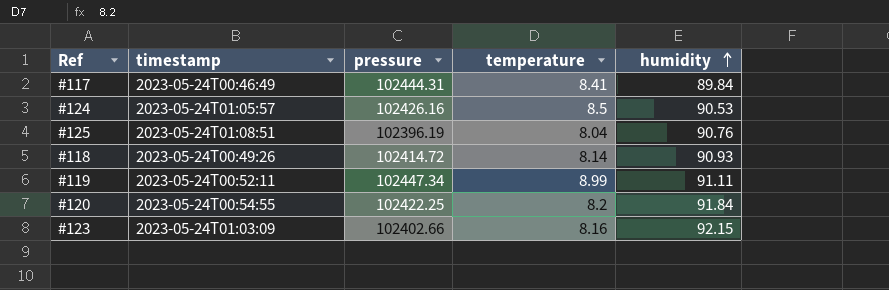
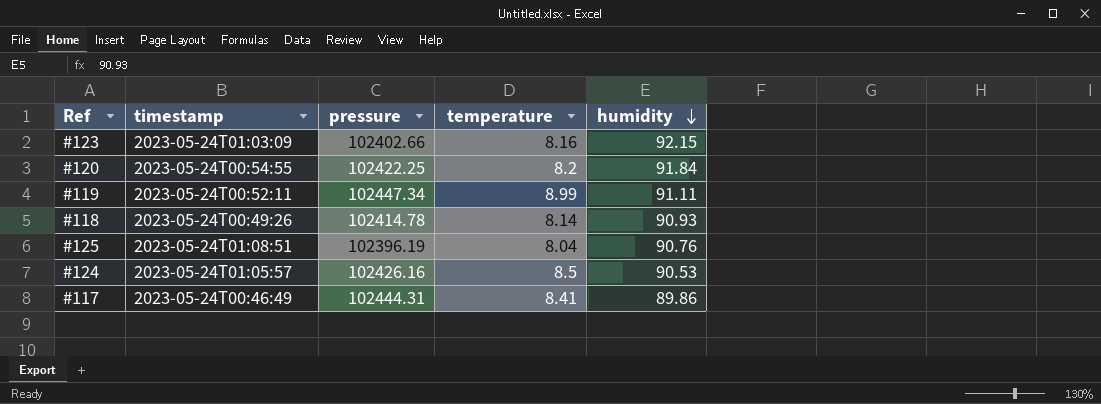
row order: humidity ascending -> humidity descending
#118 | pressure: 102414.72 -> 102414.78
#117 | humidity: 89.84 -> 89.86

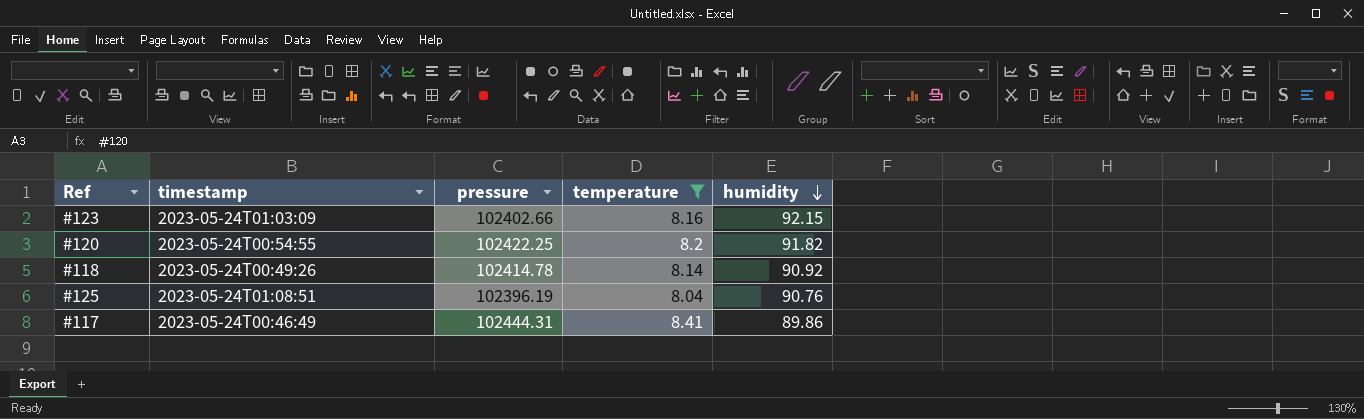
filter: none -> temperature <= 8.41
#120 | humidity: 91.84 -> 91.82
#118 | humidity: 90.93 -> 90.92

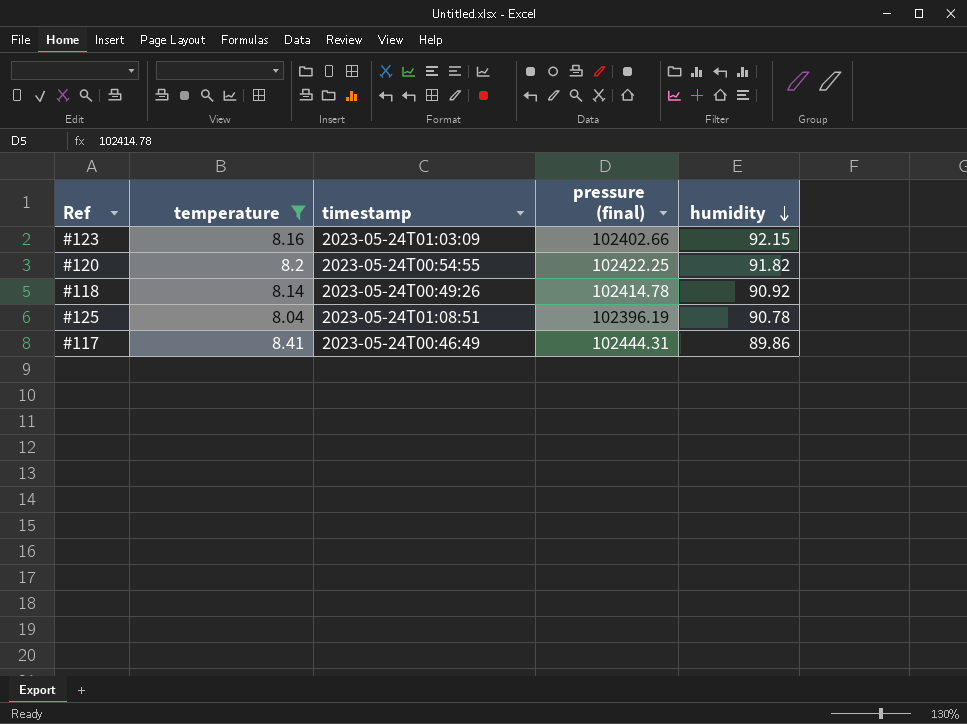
column temperature | position: 4 -> 2
column name: pressure -> pressure (final)
#125 | humidity: 90.76 -> 90.78

